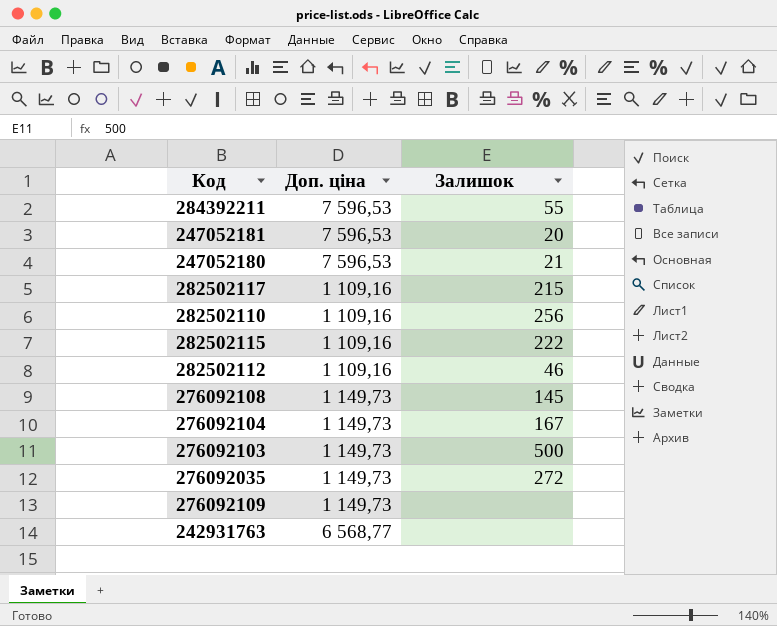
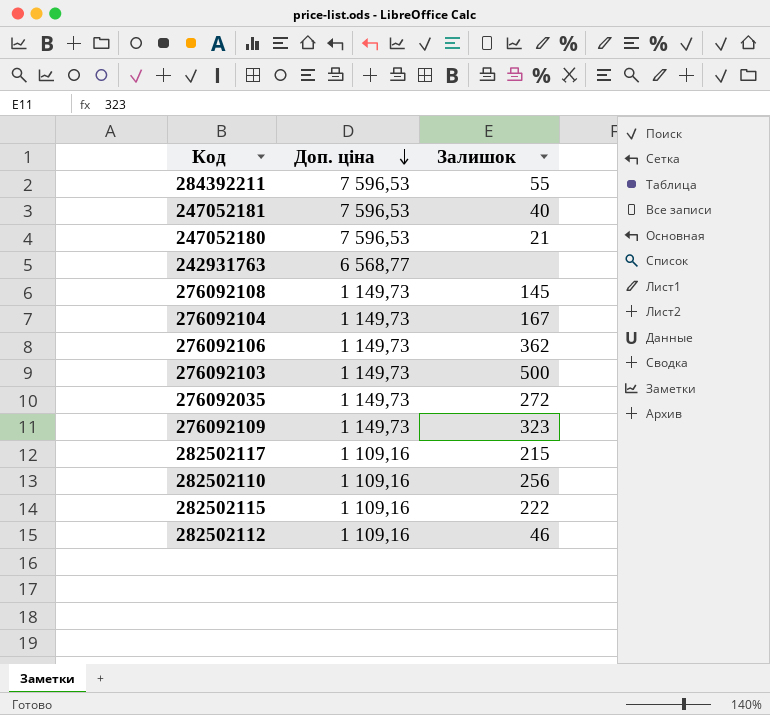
row order: none -> Доп. ціна descending
247052181 | Залишок: 20 -> 40
row 276092106: none -> 1 149,73 | 362
276092109 | Залишок: none -> 323

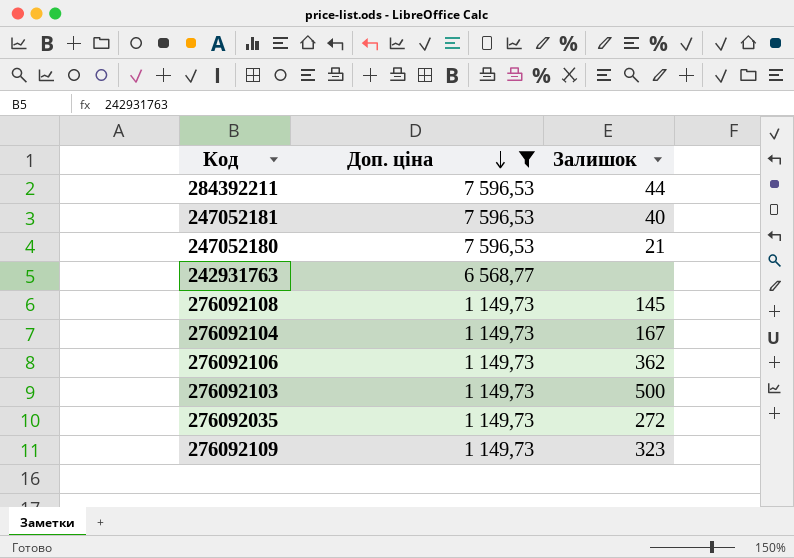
filter: none -> Доп. ціна != 1 109,16
284392211 | Залишок: 55 -> 44

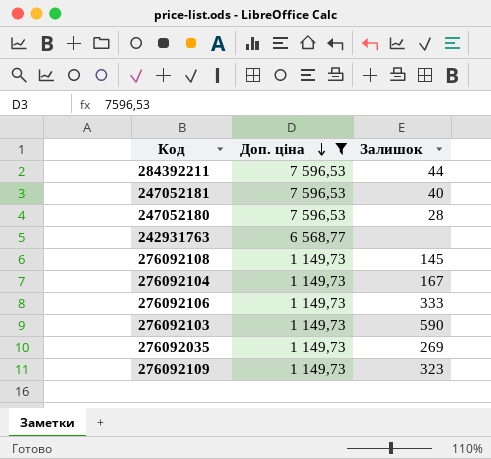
247052180 | Залишок: 21 -> 28
276092106 | Залишок: 362 -> 333
276092103 | Залишок: 500 -> 590
276092035 | Залишок: 272 -> 269

